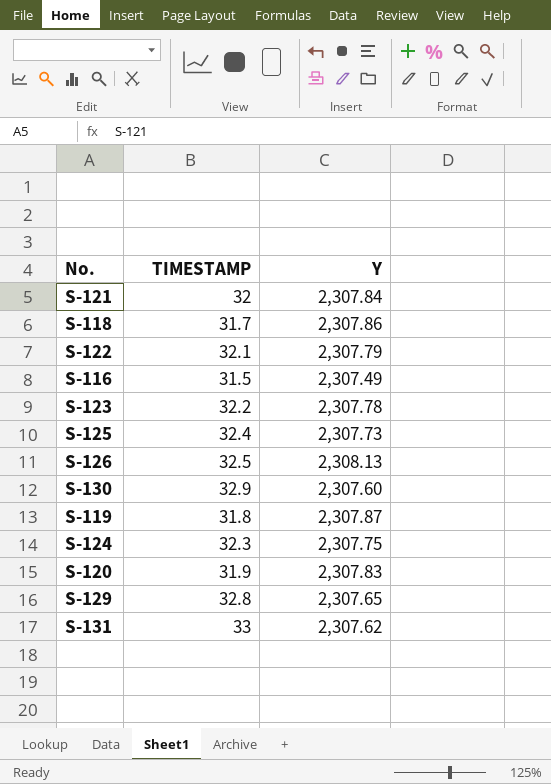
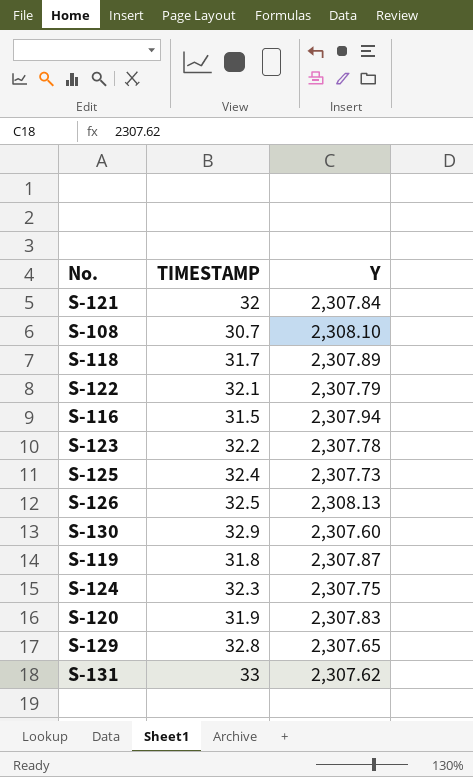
row S-108: none -> 30.7 | 2,308.10
S-118 | Y: 2,307.86 -> 2,307.89
S-116 | Y: 2,307.49 -> 2,307.94

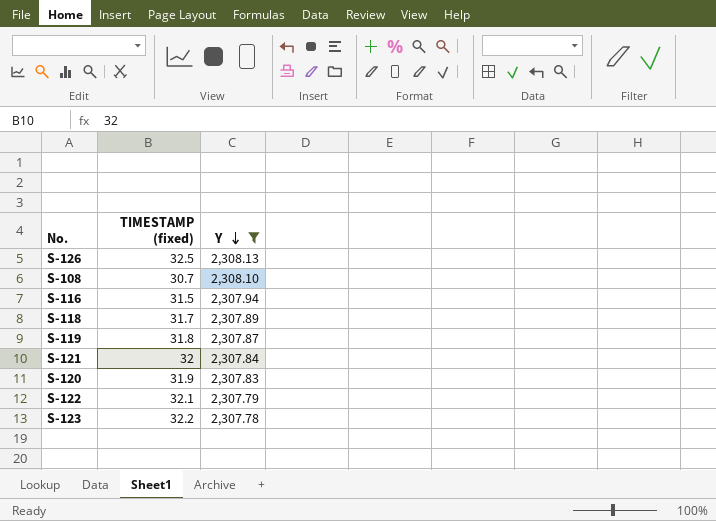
filter: none -> Y >= 2,307.78
row order: none -> Y descending
column name: TIMESTAMP -> TIMESTAMP (fixed)

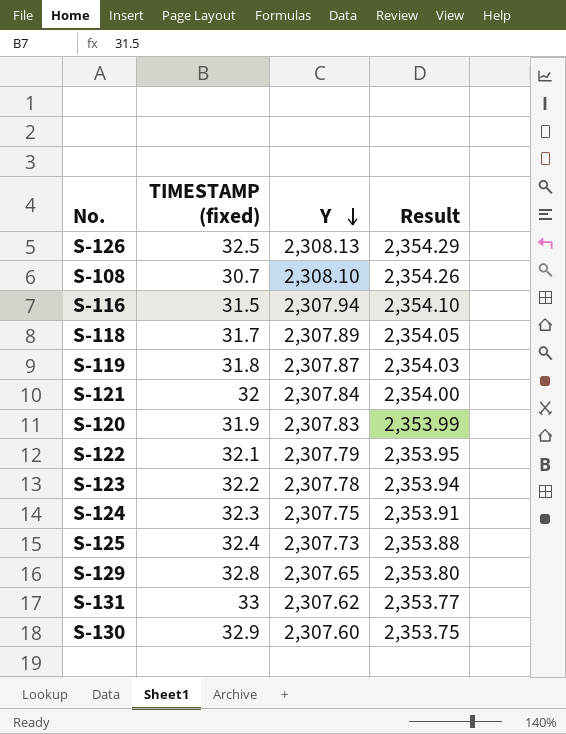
filter: Y >= 2,307.78 -> none
column Result | formula: none -> [Y] * 1.02

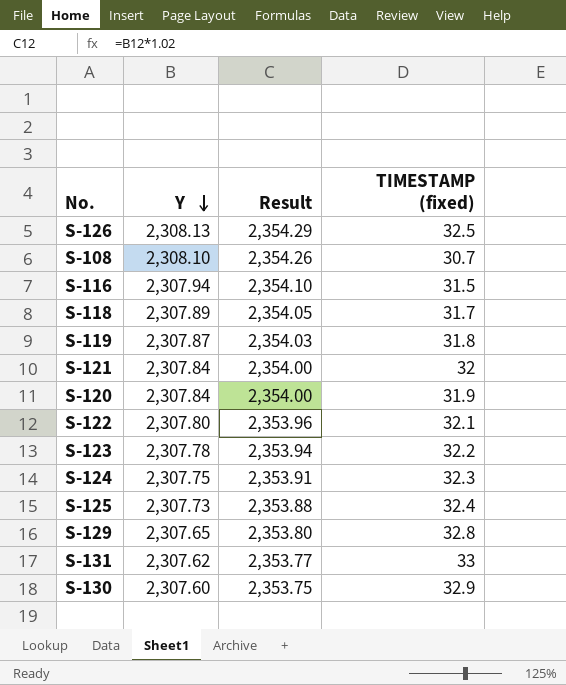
column TIMESTAMP (fixed) | position: 2 -> 4
S-120 | Y: 2,307.83 -> 2,307.84
S-120 | Result: 2,353.99 -> 2,354.00
S-122 | Y: 2,307.79 -> 2,307.80
S-122 | Result: 2,353.95 -> 2,353.96

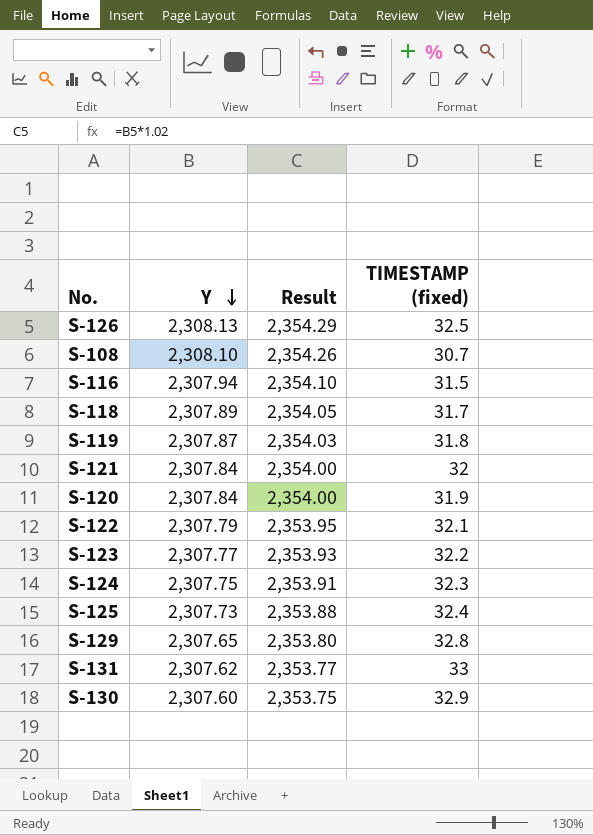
S-122 | Y: 2,307.80 -> 2,307.79
S-122 | Result: 2,353.96 -> 2,353.95
S-123 | Y: 2,307.78 -> 2,307.77
S-123 | Result: 2,353.94 -> 2,353.93

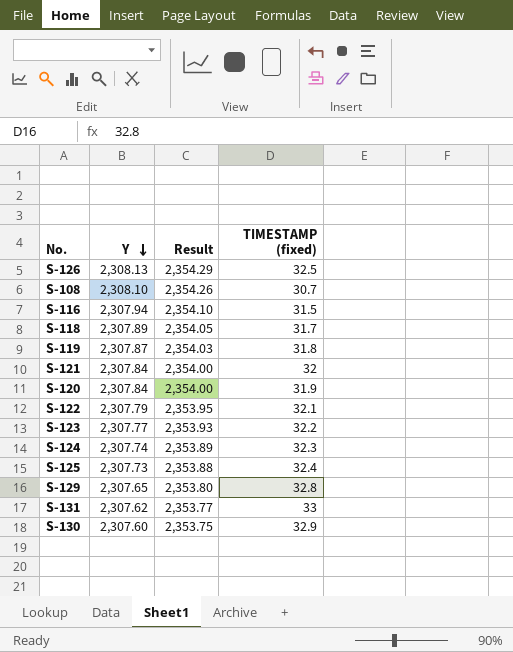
S-124 | Y: 2,307.75 -> 2,307.74
S-124 | Result: 2,353.91 -> 2,353.89

